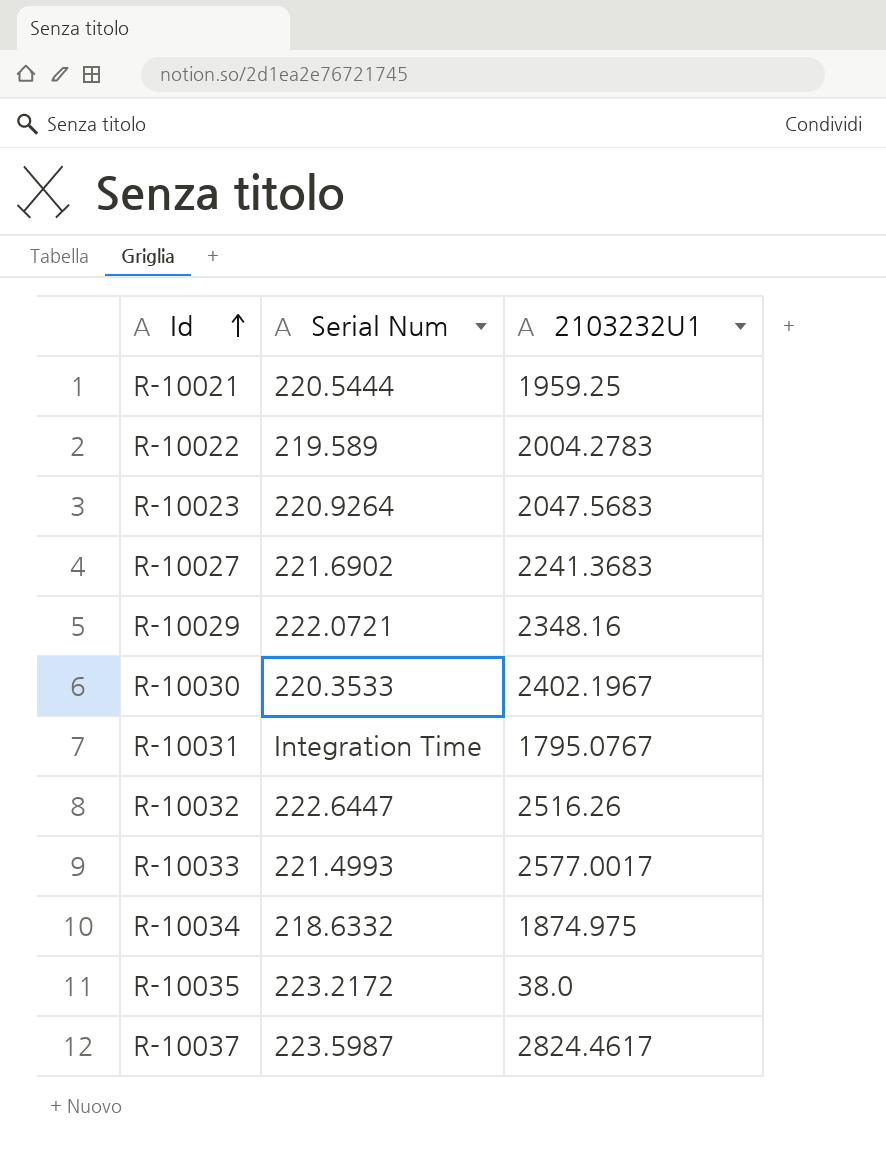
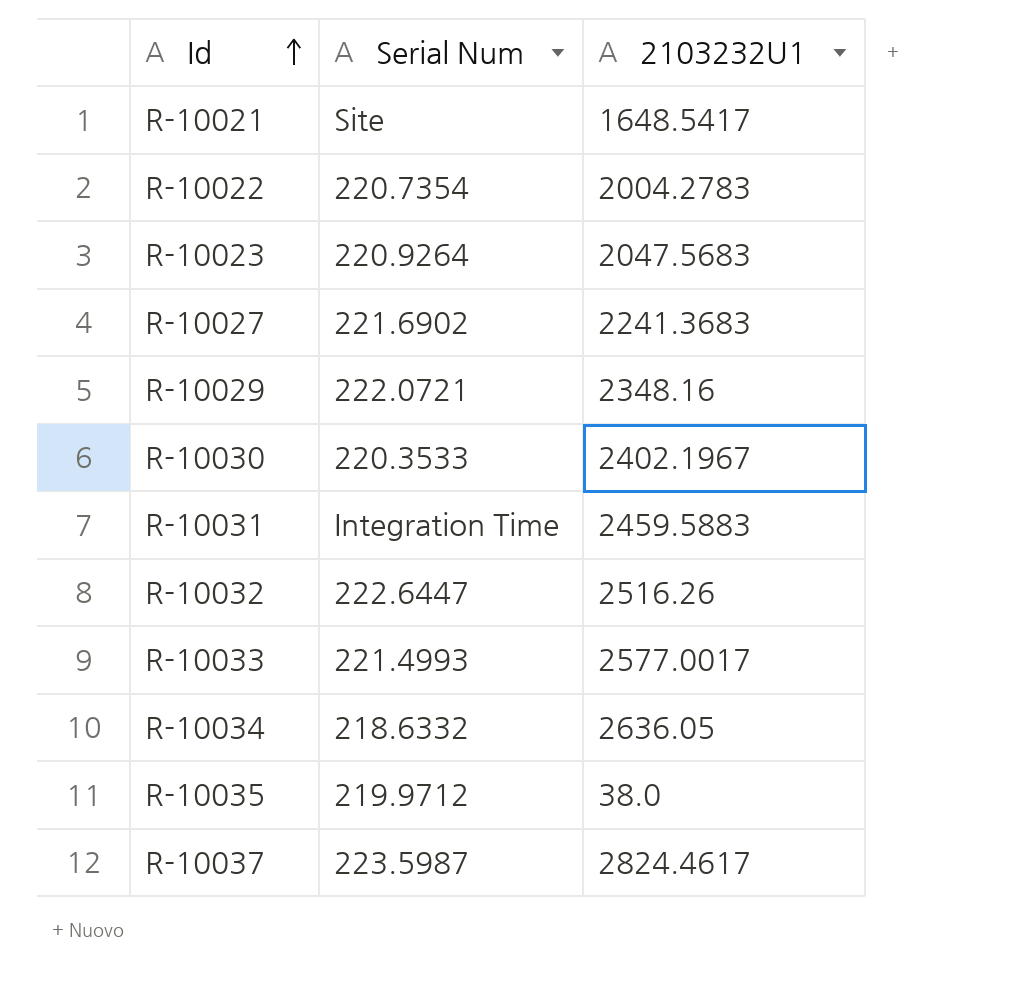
R-10021 | Serial Num: 220.5444 -> Site
R-10021 | 2103232U1: 1959.25 -> 1648.5417
R-10022 | Serial Num: 219.589 -> 220.7354
R-10031 | 2103232U1: 1795.0767 -> 2459.5883
R-10034 | 2103232U1: 1874.975 -> 2636.05
R-10035 | Serial Num: 223.2172 -> 219.9712

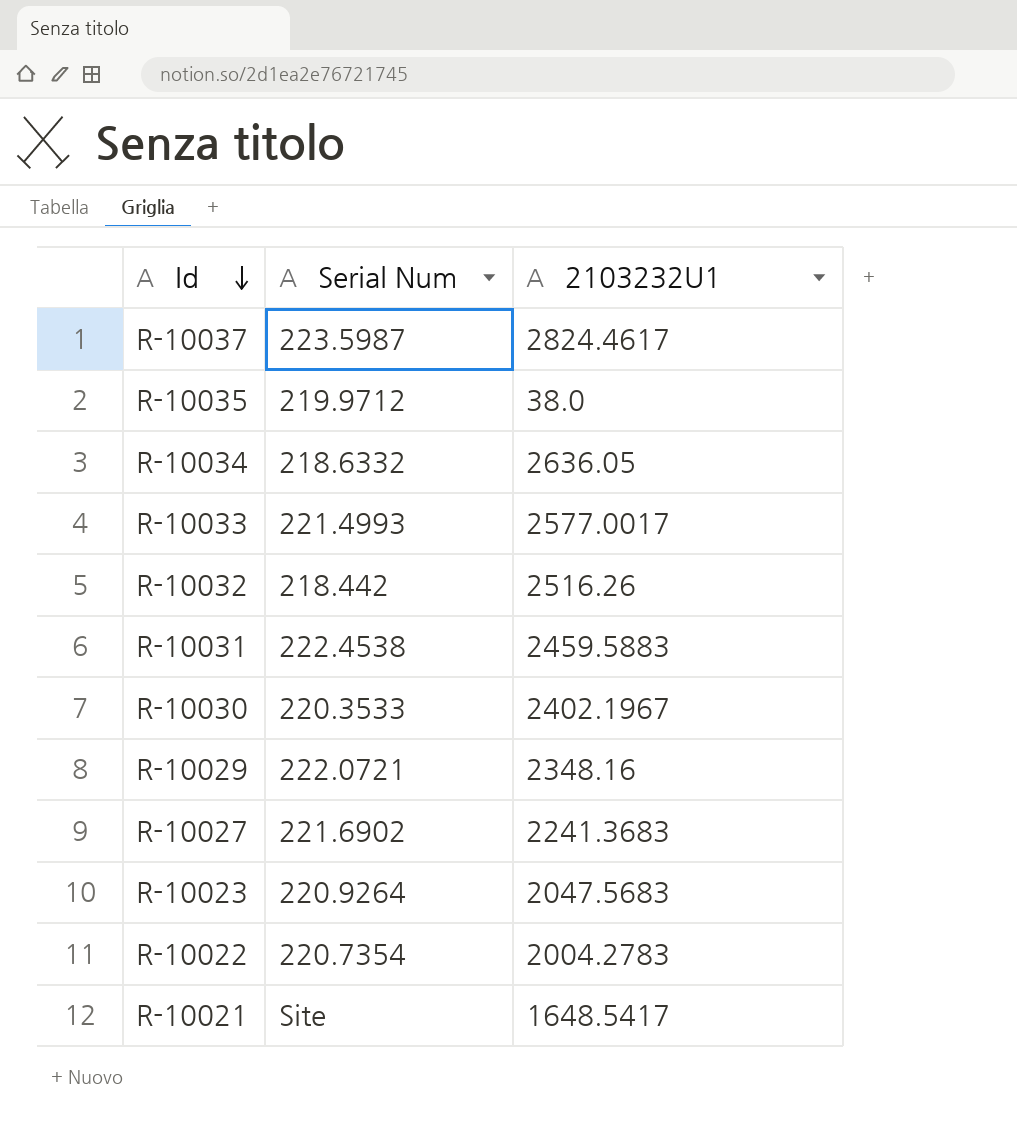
row order: Id ascending -> Id descending
R-10032 | Serial Num: 222.6447 -> 218.442
R-10031 | Serial Num: Integration Time -> 222.4538

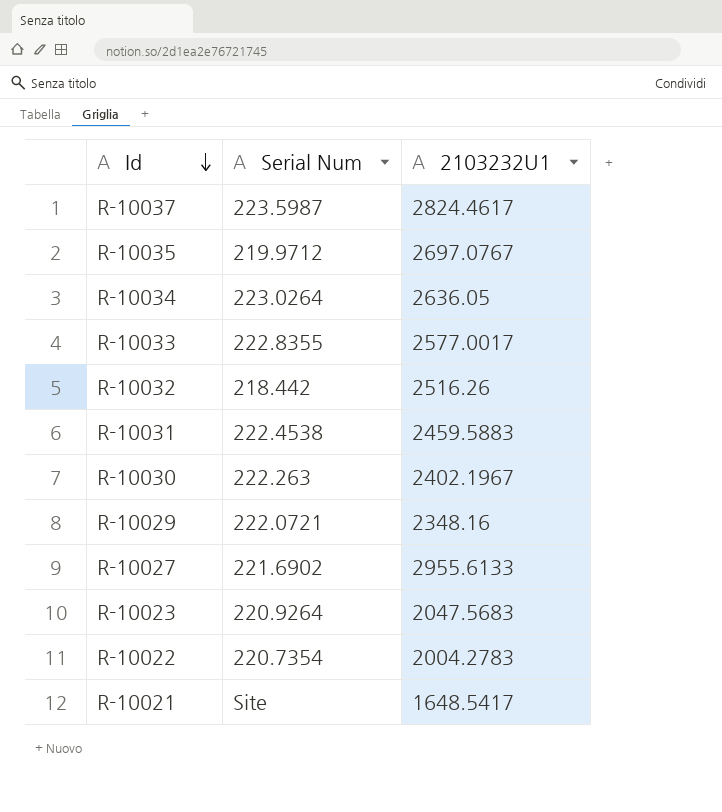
R-10035 | 2103232U1: 38.0 -> 2697.0767
R-10034 | Serial Num: 218.6332 -> 223.0264
R-10033 | Serial Num: 221.4993 -> 222.8355
R-10030 | Serial Num: 220.3533 -> 222.263
R-10027 | 2103232U1: 2241.3683 -> 2955.6133

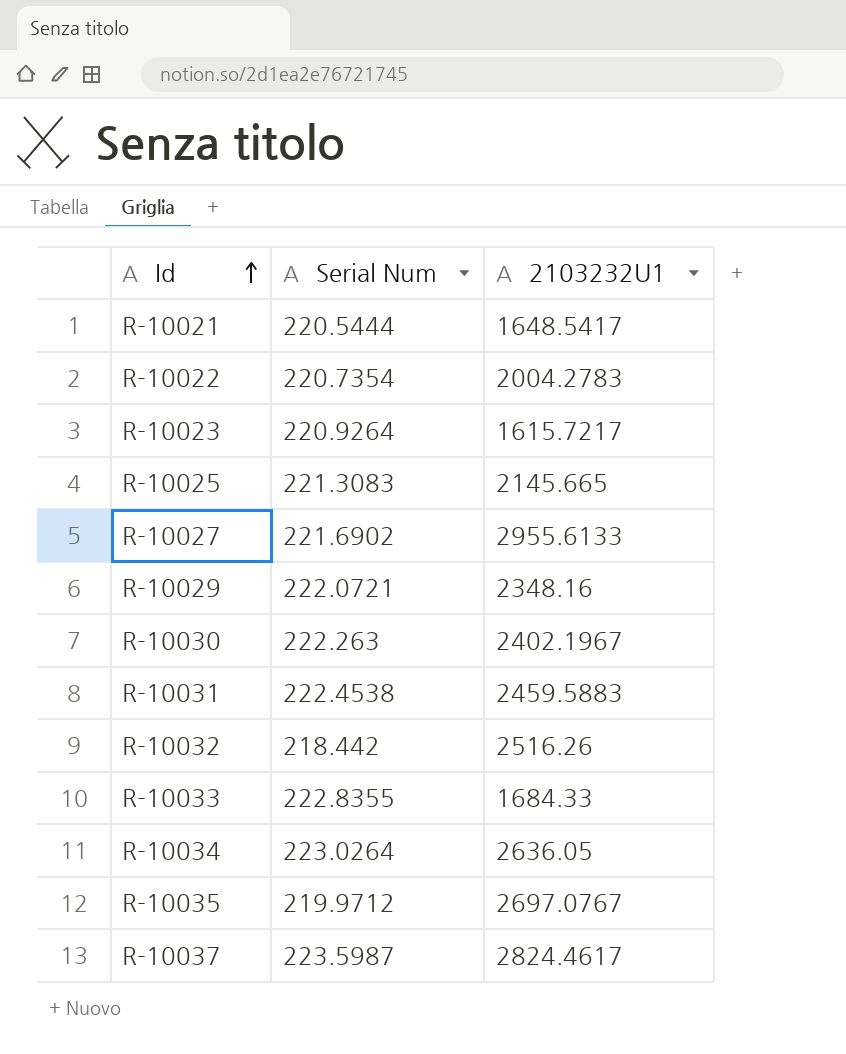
row order: Id descending -> Id ascending
R-10021 | Serial Num: Site -> 220.5444
R-10023 | 2103232U1: 2047.5683 -> 1615.7217
row R-10025: none -> 221.3083 | 2145.665
R-10033 | 2103232U1: 2577.0017 -> 1684.33

